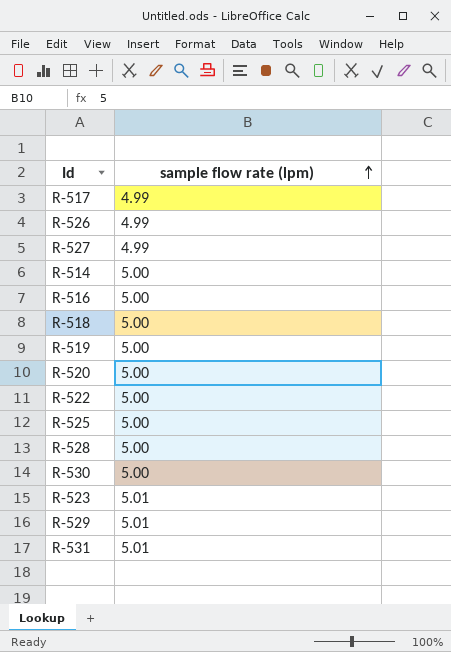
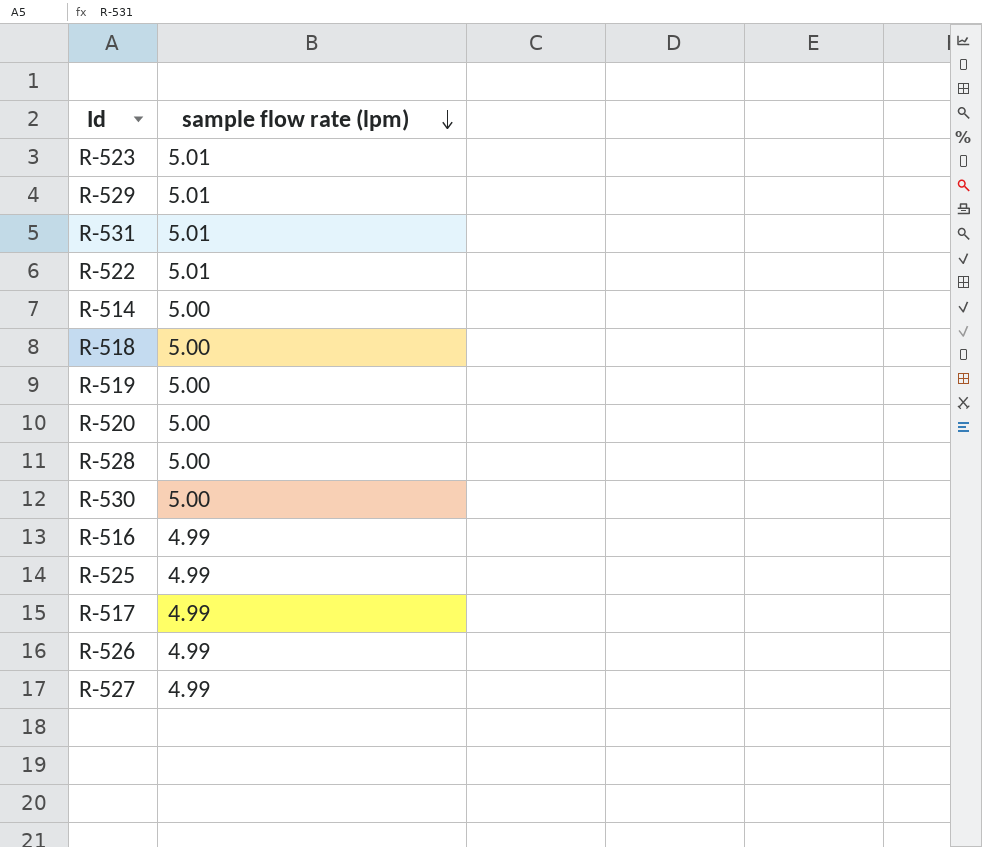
row order: sample flow rate (lpm) ascending -> sample flow rate (lpm) descending
R-522 | sample flow rate (lpm): 5.00 -> 5.01
R-516 | sample flow rate (lpm): 5.00 -> 4.99
R-525 | sample flow rate (lpm): 5.00 -> 4.99

